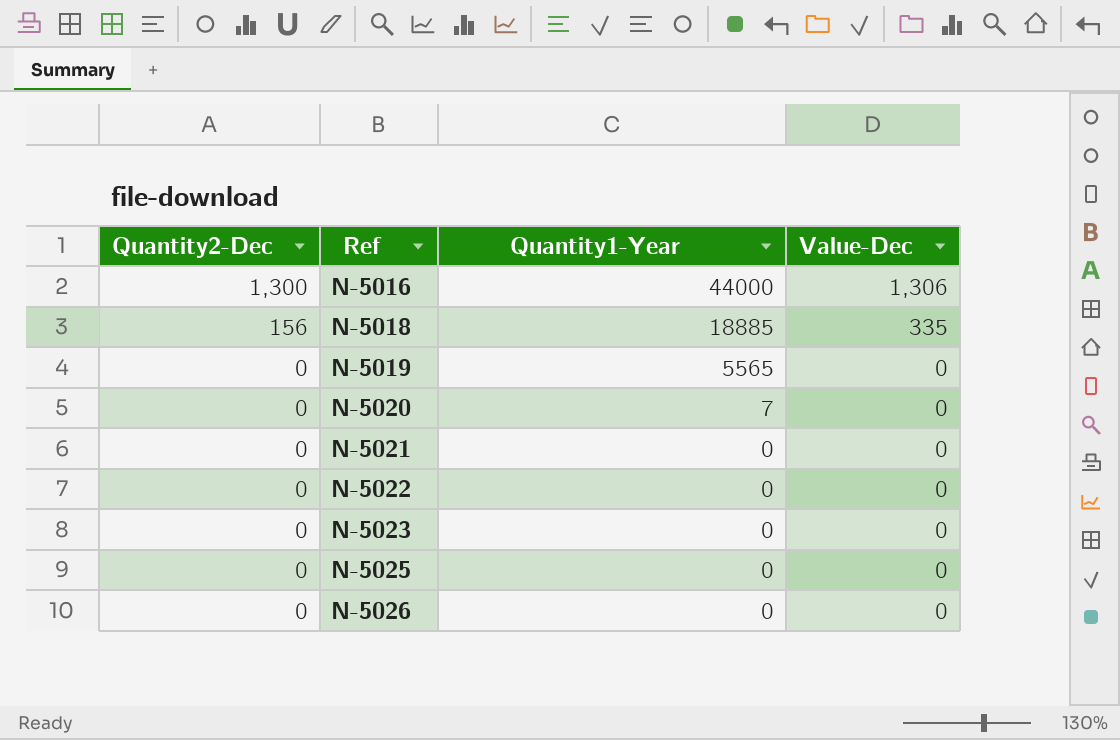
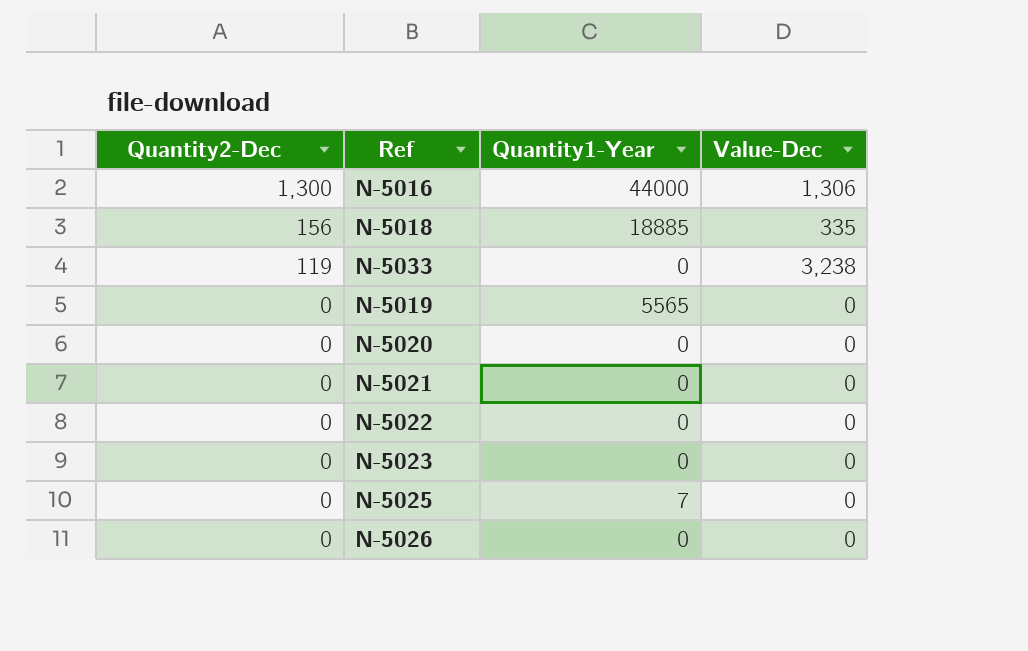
row N-5033: none -> 119 | 0 | 3,238
N-5020 | Quantity1-Year: 7 -> 0
N-5025 | Quantity1-Year: 0 -> 7

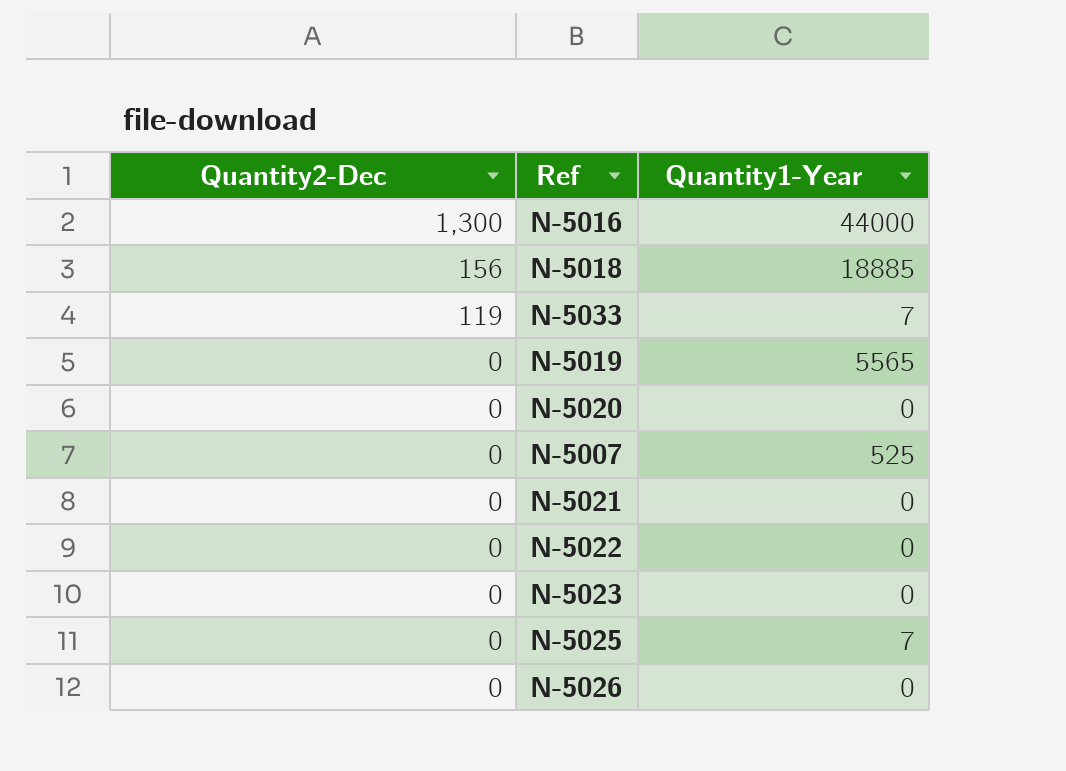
column Value-Dec | position: 4 -> none
N-5033 | Quantity1-Year: 0 -> 7
row N-5007: none -> 0 | 525

